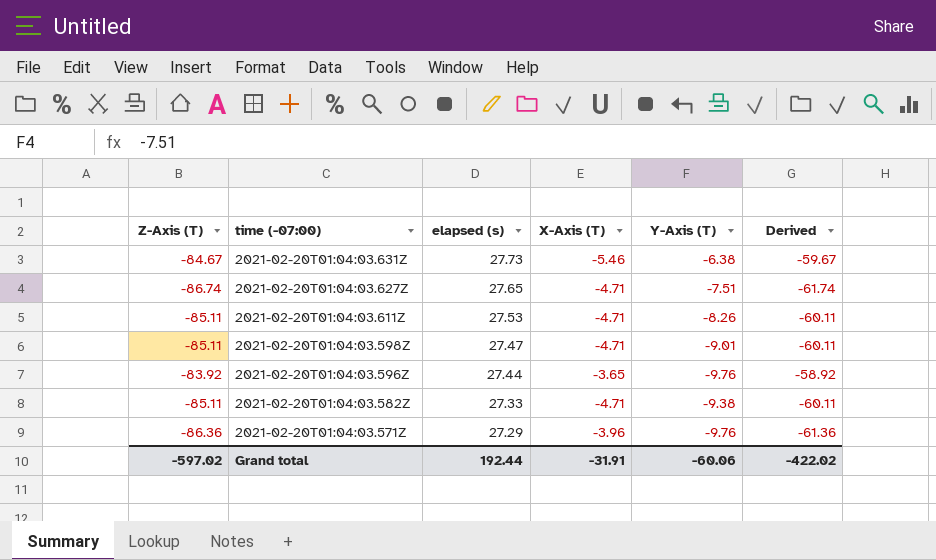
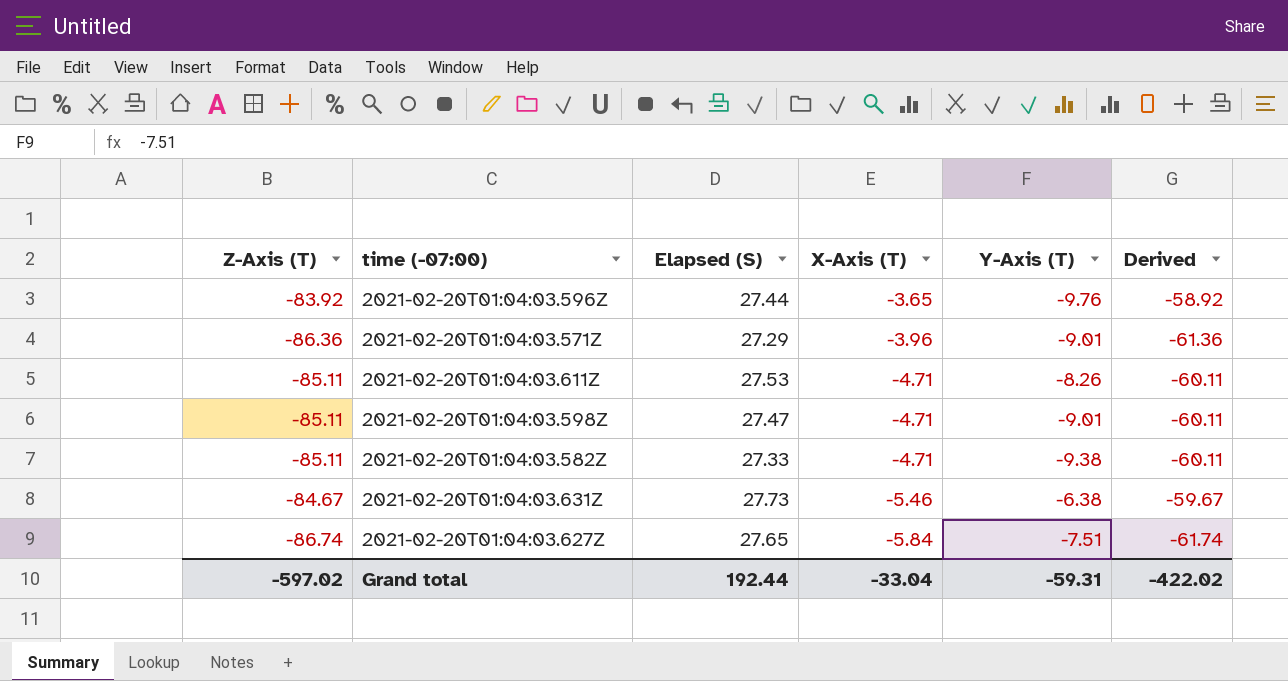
row order: time (-07:00) descending -> X-Axis (T) descending
column name: elapsed (s) -> Elapsed (S)
2021-02-20T01:04:03.571Z | Y-Axis (T): -9.76 -> -9.01
2021-02-20T01:04:03.627Z | X-Axis (T): -4.71 -> -5.84
Grand total | X-Axis (T): -31.91 -> -33.04
Grand total | Y-Axis (T): -60.06 -> -59.31

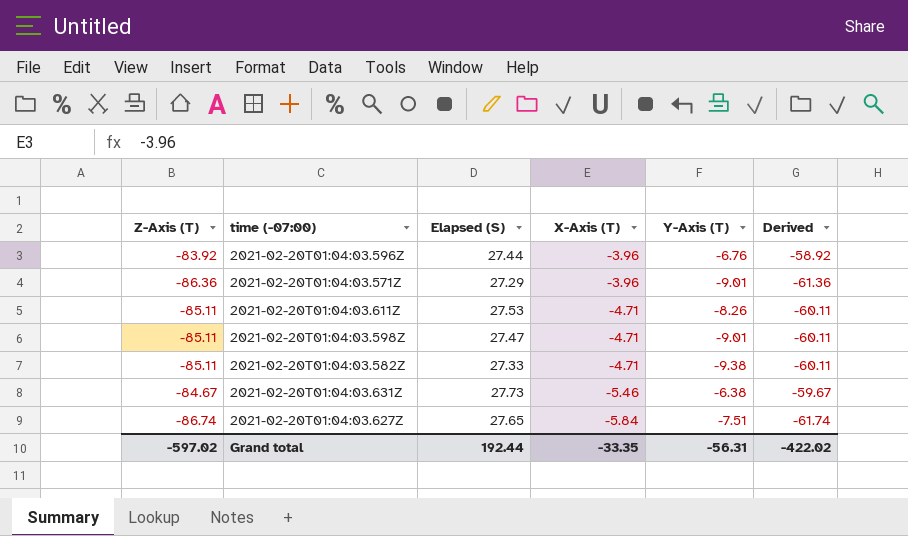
2021-02-20T01:04:03.596Z | X-Axis (T): -3.65 -> -3.96
2021-02-20T01:04:03.596Z | Y-Axis (T): -9.76 -> -6.76
Grand total | X-Axis (T): -33.04 -> -33.35
Grand total | Y-Axis (T): -59.31 -> -56.31

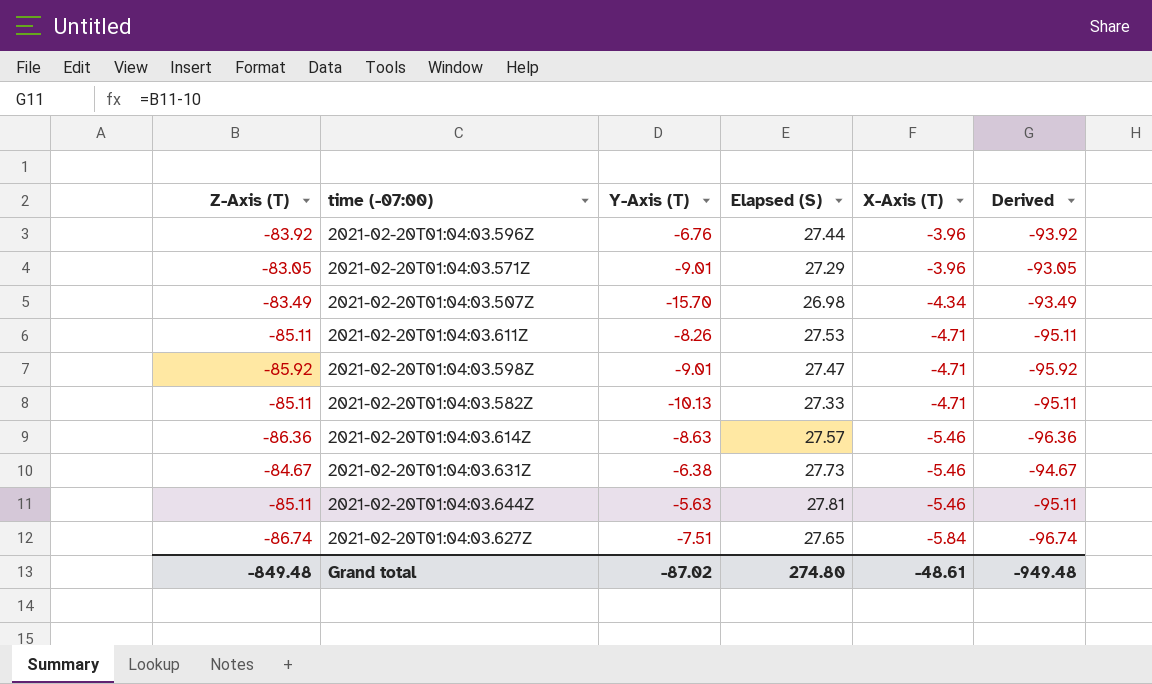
column Y-Axis (T) | position: 5 -> 3
column Derived | formula: [Z-Axis (T)] + 25 -> [Z-Axis (T)] - 10
2021-02-20T01:04:03.571Z | Z-Axis (T): -86.36 -> -83.05
row 2021-02-20T01:04:03.507Z: none -> -83.49 | -15.70 | 26.98 | -4.34 | -93.49
2021-02-20T01:04:03.598Z | Z-Axis (T): -85.11 -> -85.92
2021-02-20T01:04:03.582Z | Y-Axis (T): -9.38 -> -10.13
row 2021-02-20T01:04:03.614Z: none -> -86.36 | -8.63 | 27.57 | -5.46 | -96.36
row 2021-02-20T01:04:03.644Z: none -> -85.11 | -5.63 | 27.81 | -5.46 | -95.11
Grand total | Z-Axis (T): -597.02 -> -849.48
Grand total | Y-Axis (T): -56.31 -> -87.02
Grand total | Elapsed (S): 192.44 -> 274.80
Grand total | X-Axis (T): -33.35 -> -48.61
Grand total | Derived: -422.02 -> -949.48

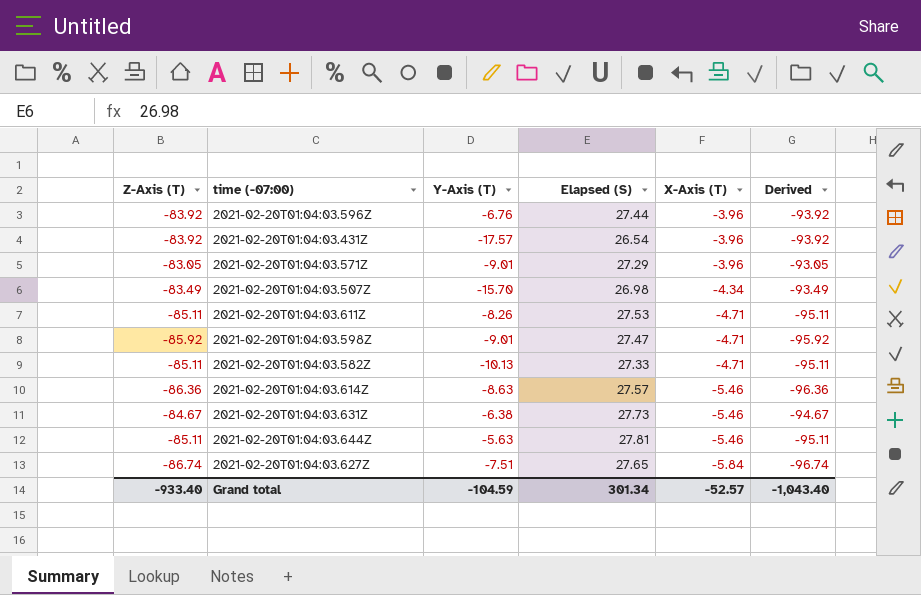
row 2021-02-20T01:04:03.431Z: none -> -83.92 | -17.57 | 26.54 | -3.96 | -93.92
Grand total | Z-Axis (T): -849.48 -> -933.40
Grand total | Y-Axis (T): -87.02 -> -104.59
Grand total | Elapsed (S): 274.80 -> 301.34
Grand total | X-Axis (T): -48.61 -> -52.57
Grand total | Derived: -949.48 -> -1,043.40

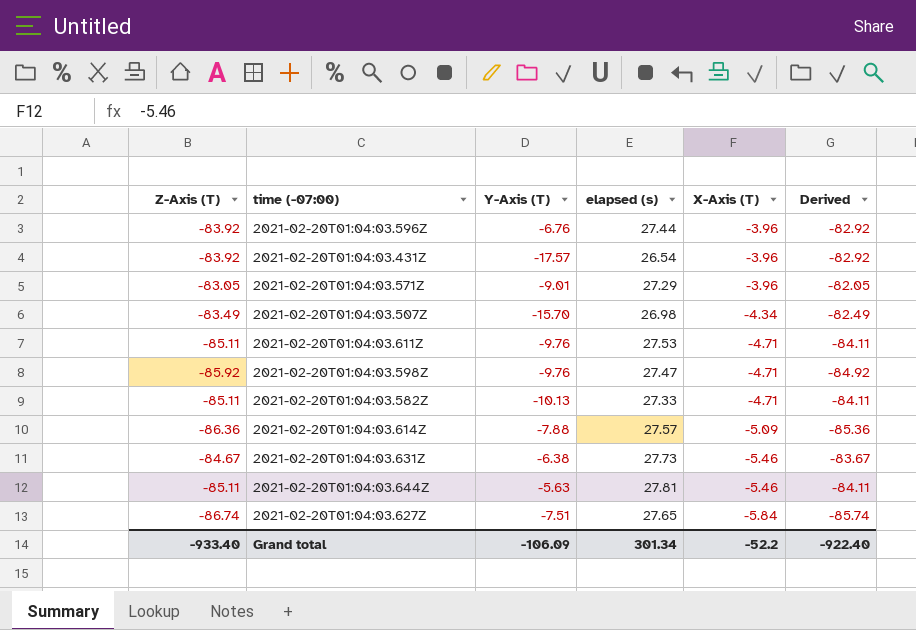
column name: Elapsed (S) -> elapsed (s)
column Derived | formula: [Z-Axis (T)] - 10 -> [Z-Axis (T)] + 1
2021-02-20T01:04:03.611Z | Y-Axis (T): -8.26 -> -9.76
2021-02-20T01:04:03.598Z | Y-Axis (T): -9.01 -> -9.76
2021-02-20T01:04:03.614Z | Y-Axis (T): -8.63 -> -7.88
2021-02-20T01:04:03.614Z | X-Axis (T): -5.46 -> -5.09
Grand total | Y-Axis (T): -104.59 -> -106.09
Grand total | X-Axis (T): -52.57 -> -52.2
Grand total | Derived: -1,043.40 -> -922.40

